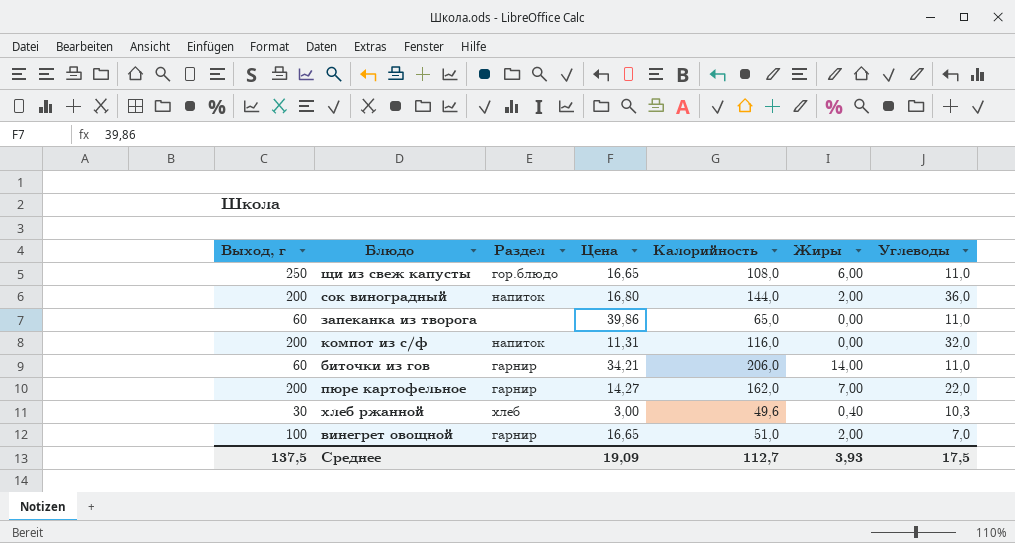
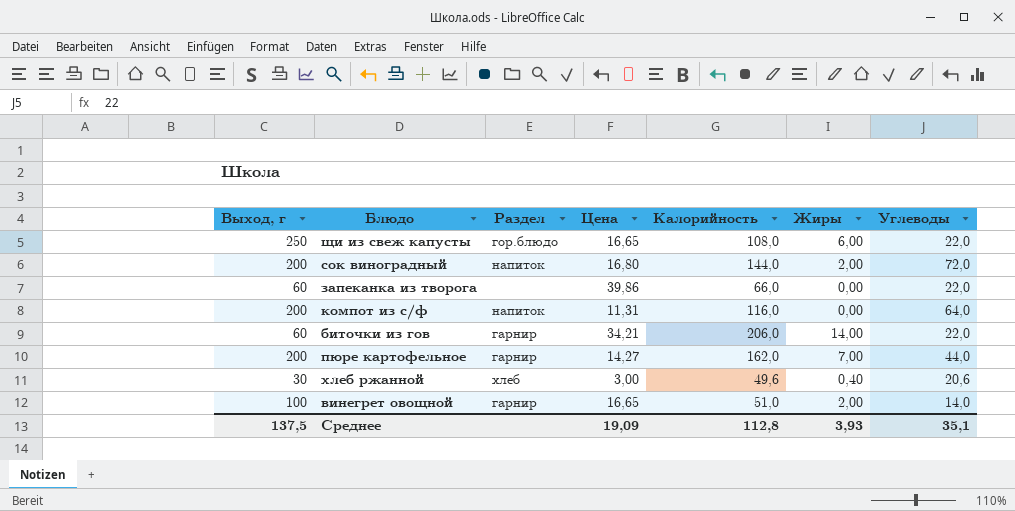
щи из свеж капусты | Углеводы: 11,0 -> 22,0
сок виноградный | Углеводы: 36,0 -> 72,0
запеканка из творога | Калорийность: 65,0 -> 66,0
запеканка из творога | Углеводы: 11,0 -> 22,0
компот из с/ф | Углеводы: 32,0 -> 64,0
биточки из гов | Углеводы: 11,0 -> 22,0
пюре картофельное | Углеводы: 22,0 -> 44,0
хлеб ржанной | Углеводы: 10,3 -> 20,6
винегрет овощной | Углеводы: 7,0 -> 14,0
Среднее | Калорийность: 112,7 -> 112,8
Среднее | Углеводы: 17,5 -> 35,1

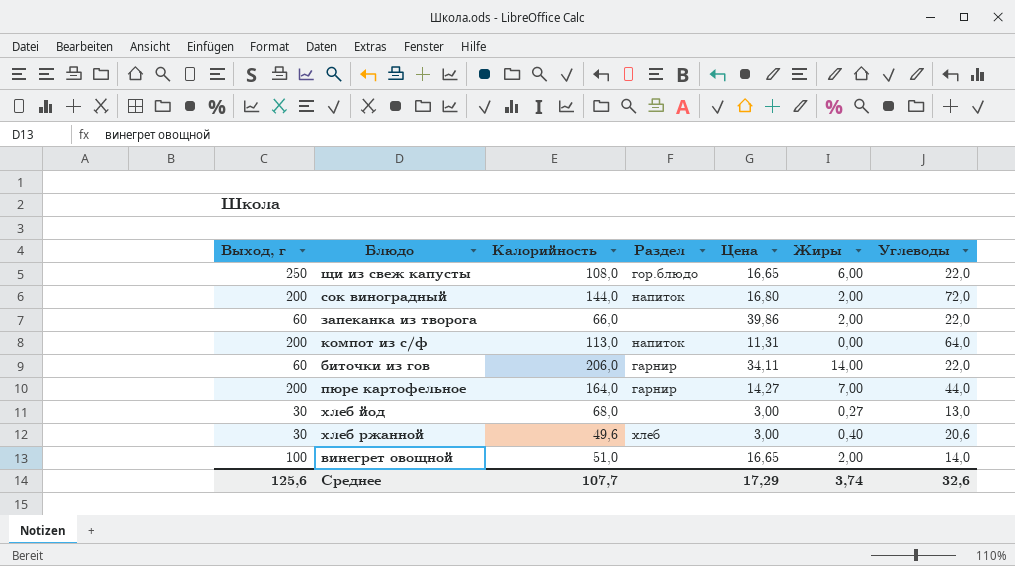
column Калорийность | position: 5 -> 3
запеканка из творога | Жиры: 0,00 -> 2,00
компот из с/ф | Калорийность: 116,0 -> 113,0
биточки из гов | Цена: 34,21 -> 34,11
пюре картофельное | Калорийность: 162,0 -> 164,0
row хлеб йод: none -> 30 | 68,0 | none | 3,00 | 0,27 | 13,0
винегрет овощной | Раздел: гарнир -> none
Среднее | Выход, г: 137,5 -> 125,6
Среднее | Калорийность: 112,8 -> 107,7
Среднее | Цена: 19,09 -> 17,29
Среднее | Жиры: 3,93 -> 3,74
Среднее | Углеводы: 35,1 -> 32,6

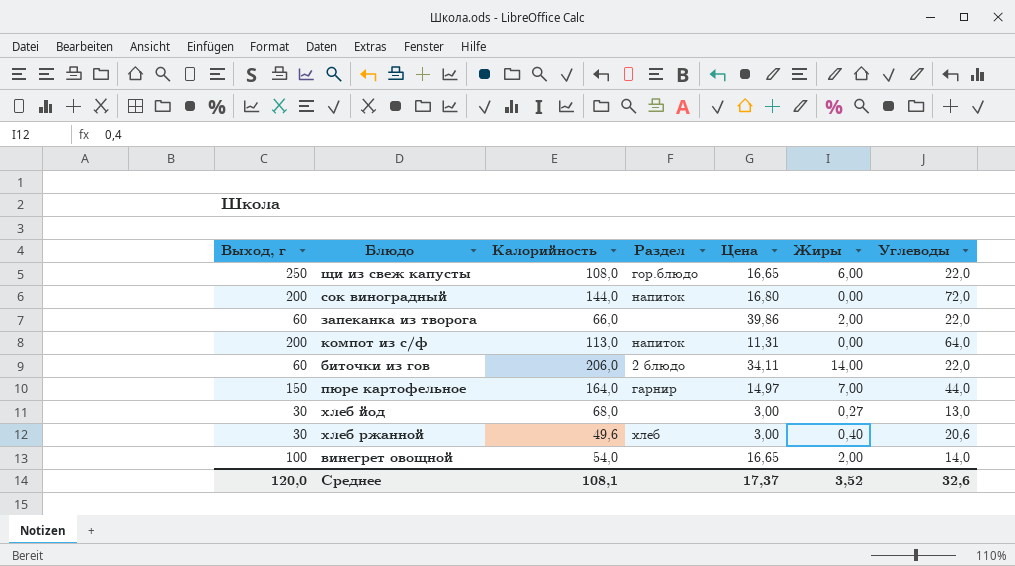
сок виноградный | Жиры: 2,00 -> 0,00
биточки из гов | Раздел: гарнир -> 2 блюдо
пюре картофельное | Выход, г: 200 -> 150
пюре картофельное | Цена: 14,27 -> 14,97
винегрет овощной | Калорийность: 51,0 -> 54,0
Среднее | Выход, г: 125,6 -> 120,0
Среднее | Калорийность: 107,7 -> 108,1
Среднее | Цена: 17,29 -> 17,37
Среднее | Жиры: 3,74 -> 3,52

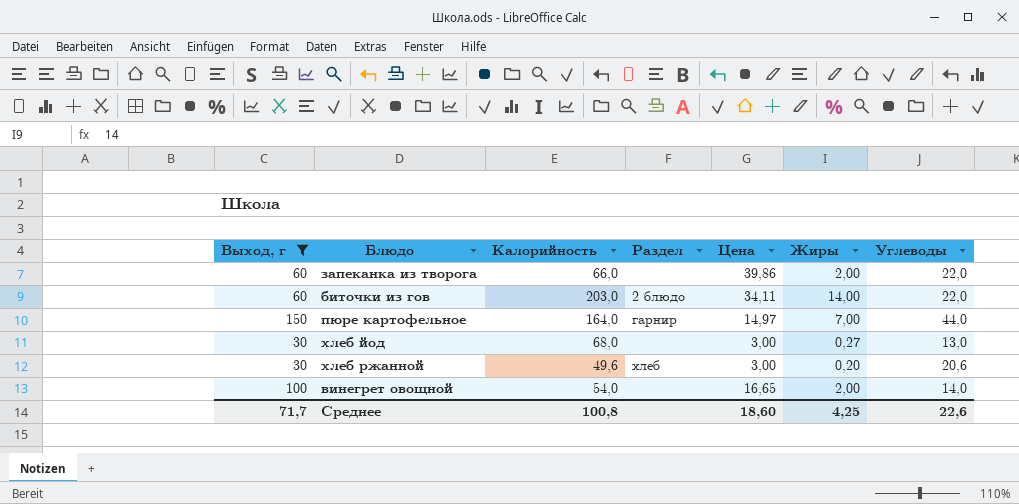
filter: none -> Выход, г <= 150
биточки из гов | Калорийность: 206,0 -> 203,0
хлеб ржанной | Жиры: 0,40 -> 0,20
Среднее | Выход, г: 120,0 -> 71,7
Среднее | Калорийность: 108,1 -> 100,8
Среднее | Цена: 17,37 -> 18,60
Среднее | Жиры: 3,52 -> 4,25
Среднее | Углеводы: 32,6 -> 22,6

